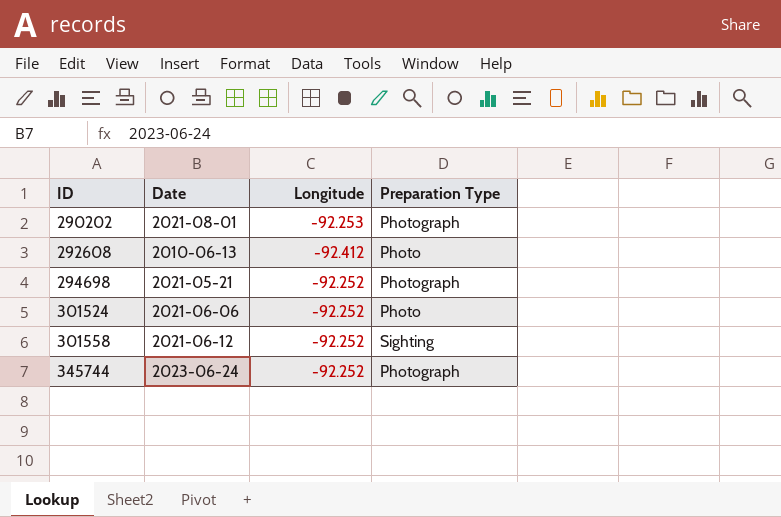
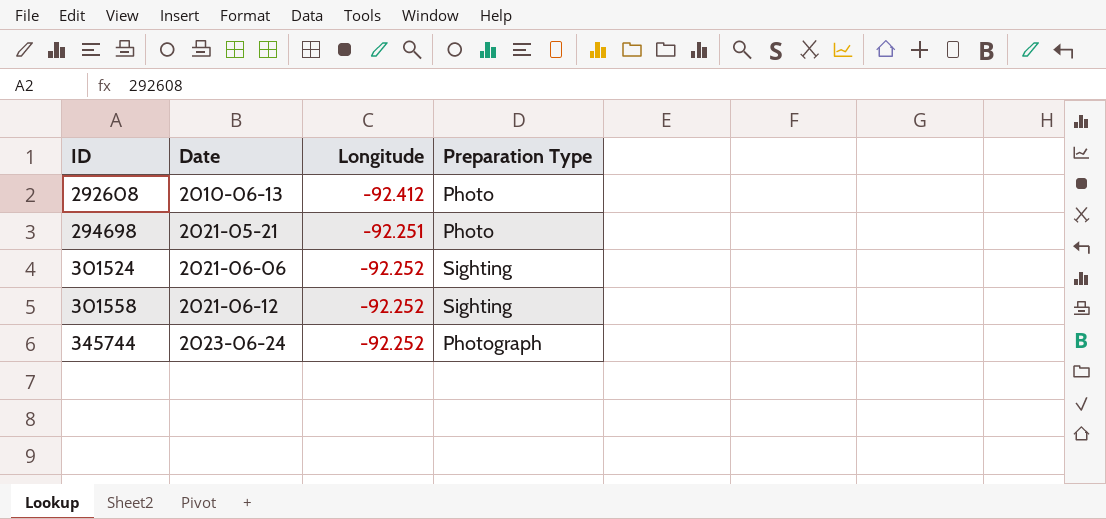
row 290202: 2021-08-01 | -92.253 | Photograph -> none
294698 | Longitude: -92.252 -> -92.251
294698 | Preparation Type: Photograph -> Photo
301524 | Preparation Type: Photo -> Sighting

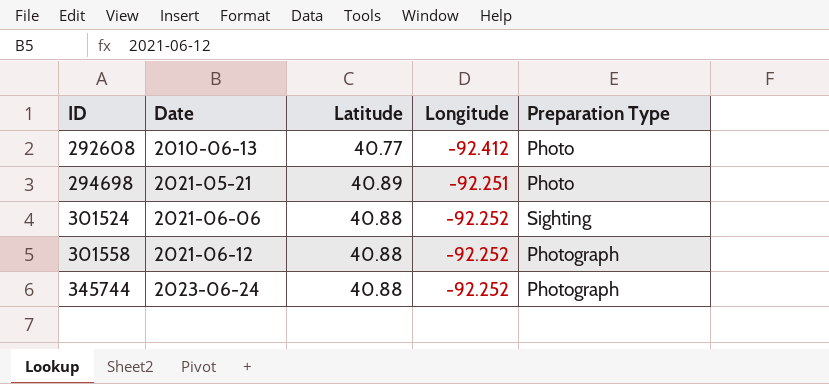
column Latitude | position: none -> 3
301558 | Preparation Type: Sighting -> Photograph

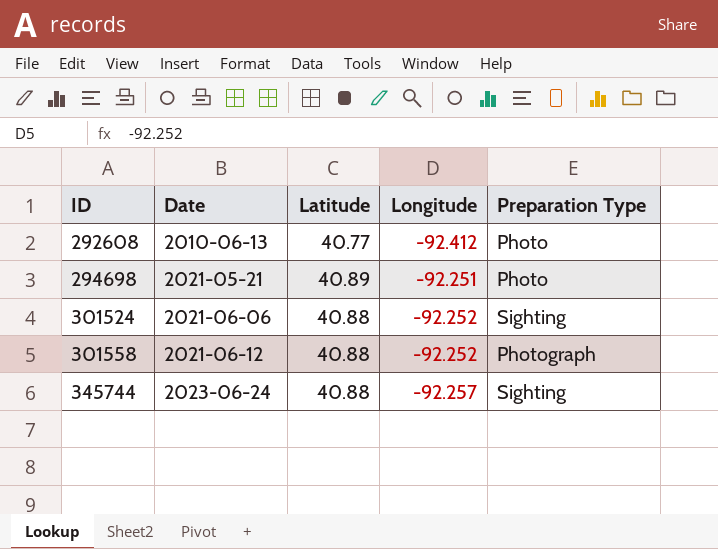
345744 | Longitude: -92.252 -> -92.257
345744 | Preparation Type: Photograph -> Sighting

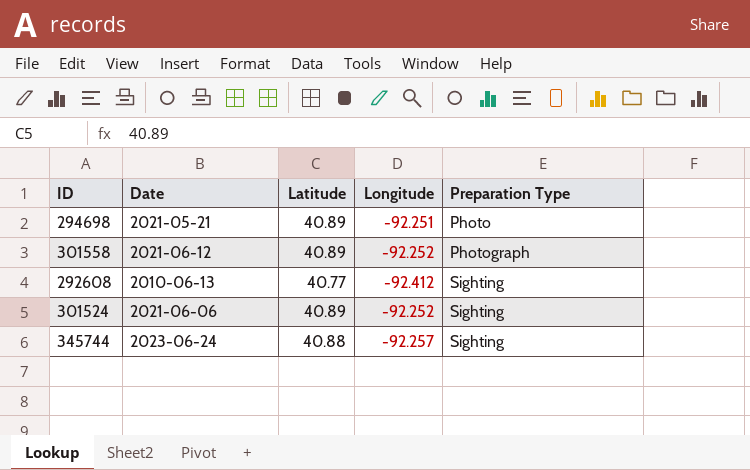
row order: ID ascending -> Preparation Type ascending
301558 | Latitude: 40.88 -> 40.89
292608 | Preparation Type: Photo -> Sighting
301524 | Latitude: 40.88 -> 40.89

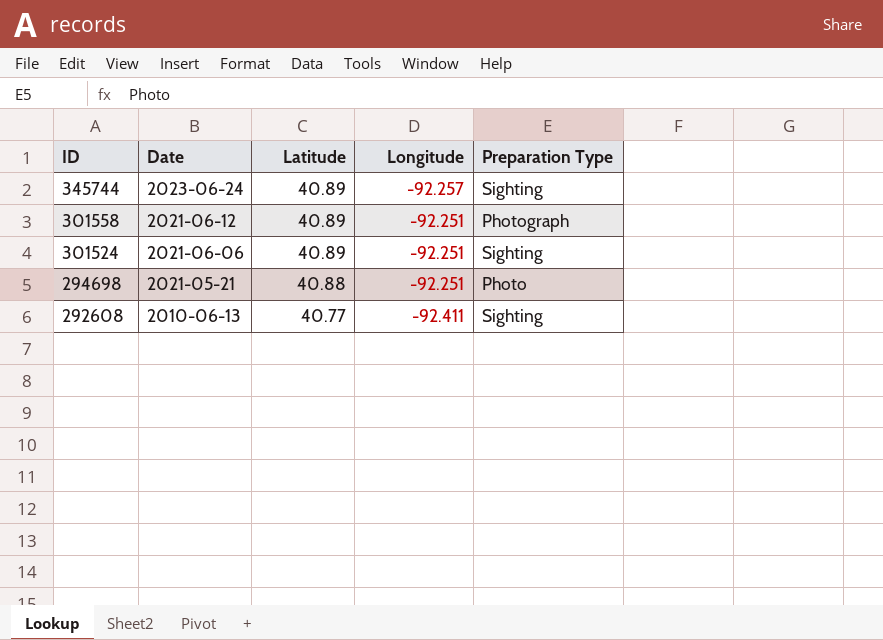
row order: Preparation Type ascending -> ID descending
345744 | Latitude: 40.88 -> 40.89
301558 | Longitude: -92.252 -> -92.251
301524 | Longitude: -92.252 -> -92.251
294698 | Latitude: 40.89 -> 40.88
292608 | Longitude: -92.412 -> -92.411

